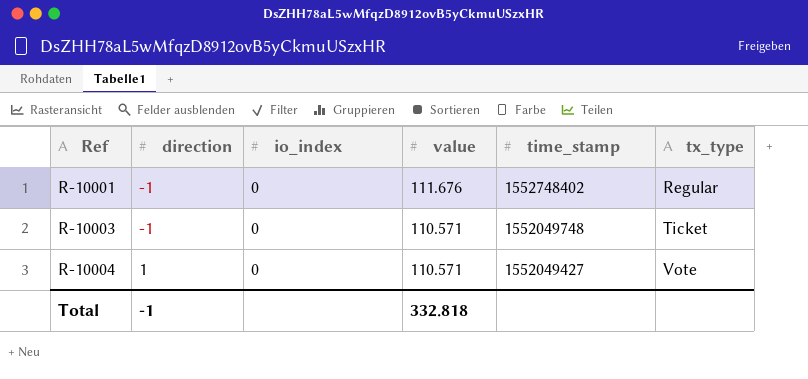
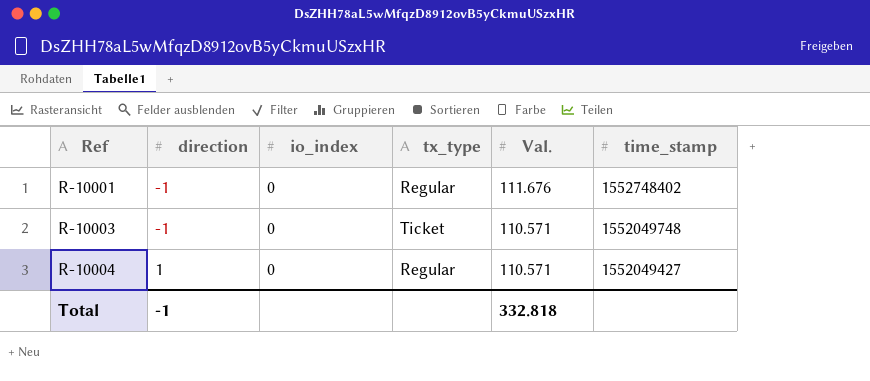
column tx_type | position: 6 -> 4
column name: value -> Val.
R-10004 | tx_type: Vote -> Regular

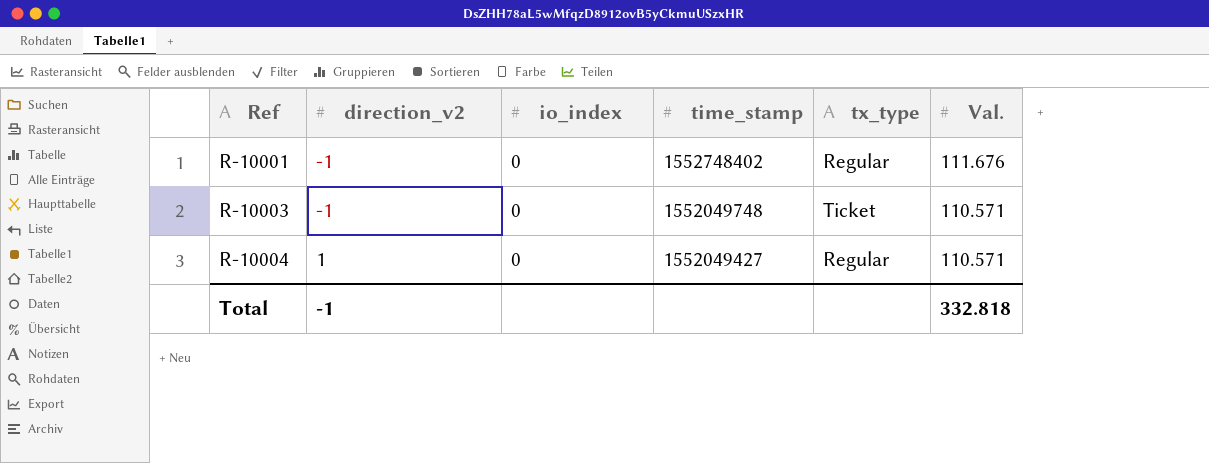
column name: direction -> direction_v2
column time_stamp | position: 6 -> 4

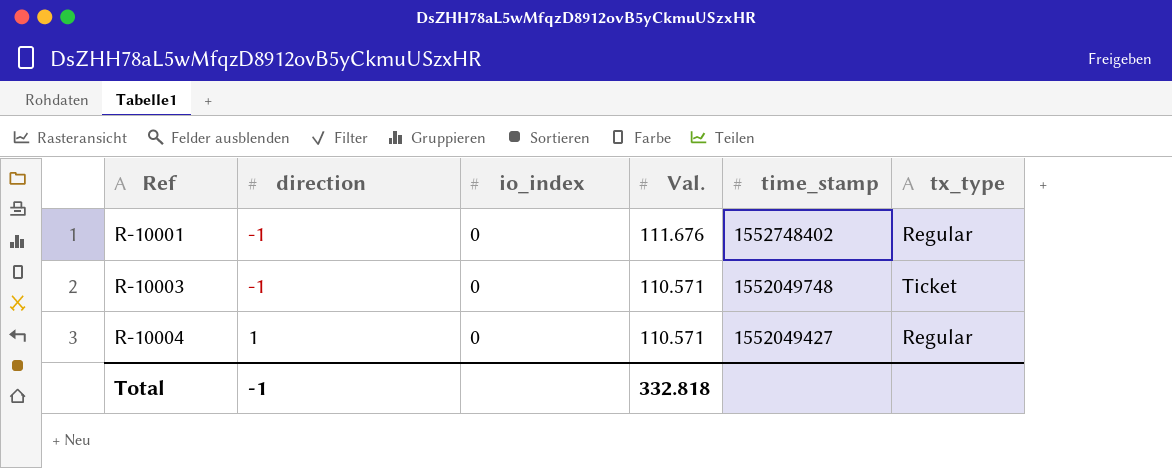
column name: direction_v2 -> direction
column Val. | position: 6 -> 4

